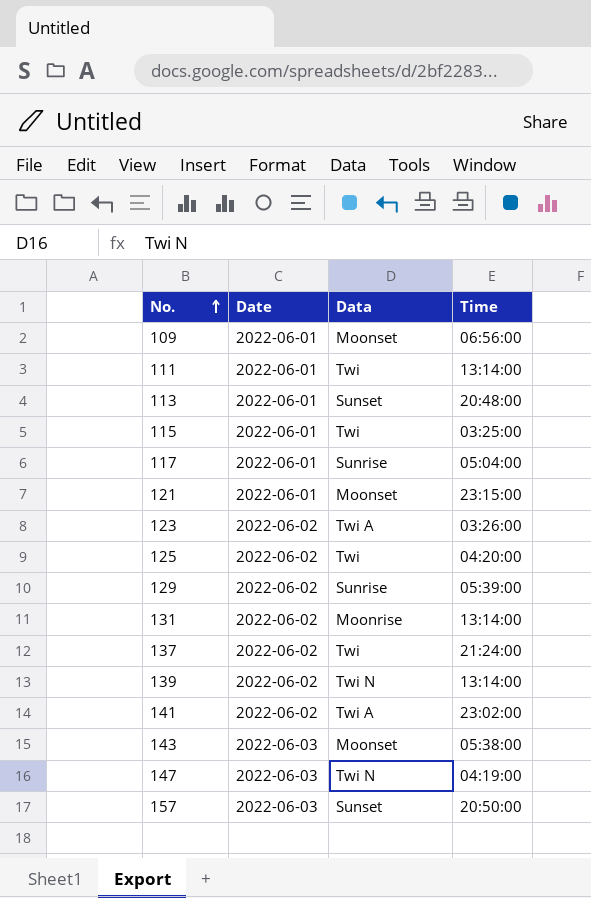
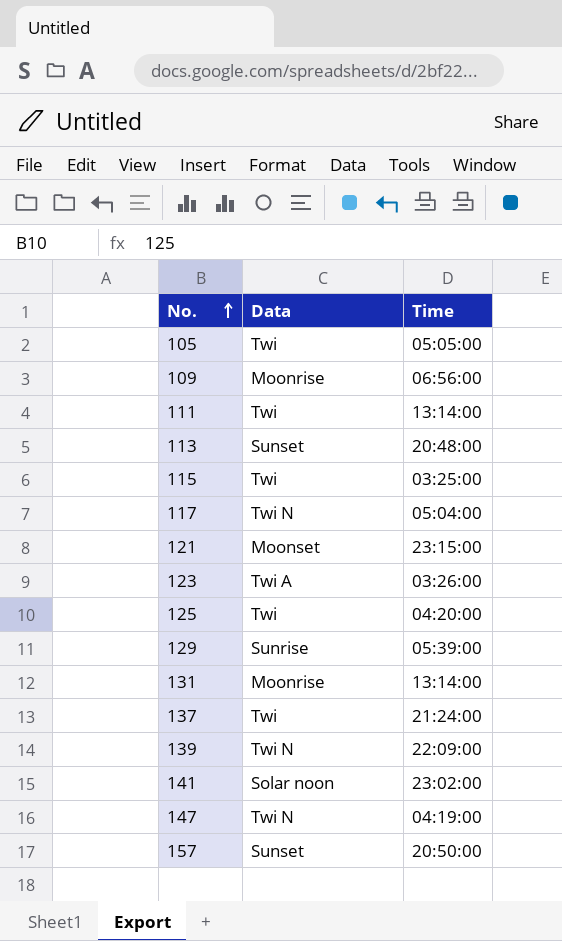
column Date | position: 2 -> none
row 143: 2022-06-03 | Moonset | 05:38:00 -> none
row 105: none -> Twi | 05:05:00
109 | Data: Moonset -> Moonrise
117 | Data: Sunrise -> Twi N
139 | Time: 13:14:00 -> 22:09:00
141 | Data: Twi A -> Solar noon

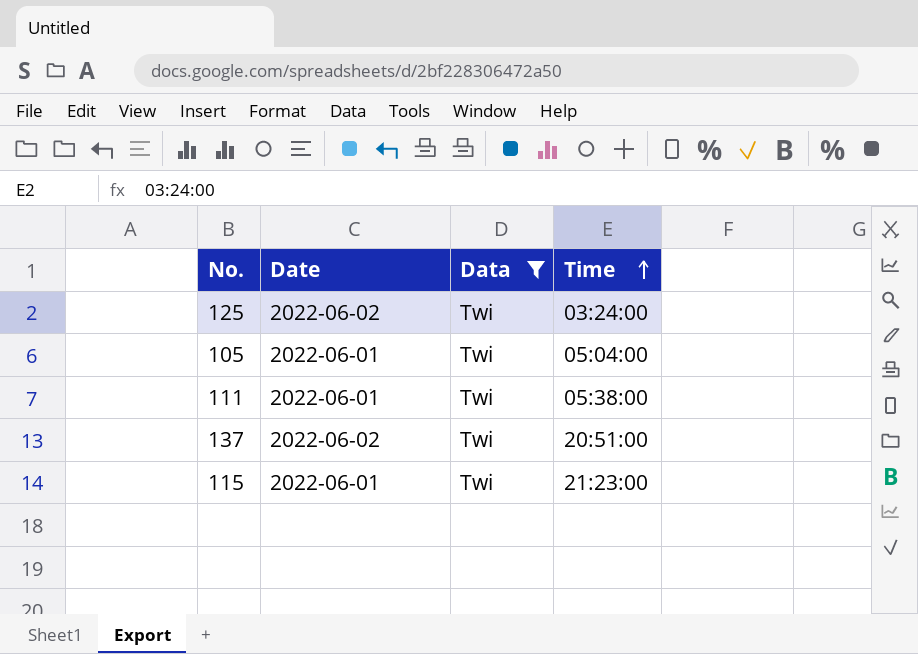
filter: none -> Data = Twi
row order: No. ascending -> Time ascending
column Date | position: none -> 2
125 | Time: 04:20:00 -> 03:24:00
105 | Time: 05:05:00 -> 05:04:00
111 | Time: 13:14:00 -> 05:38:00
137 | Time: 21:24:00 -> 20:51:00
115 | Time: 03:25:00 -> 21:23:00

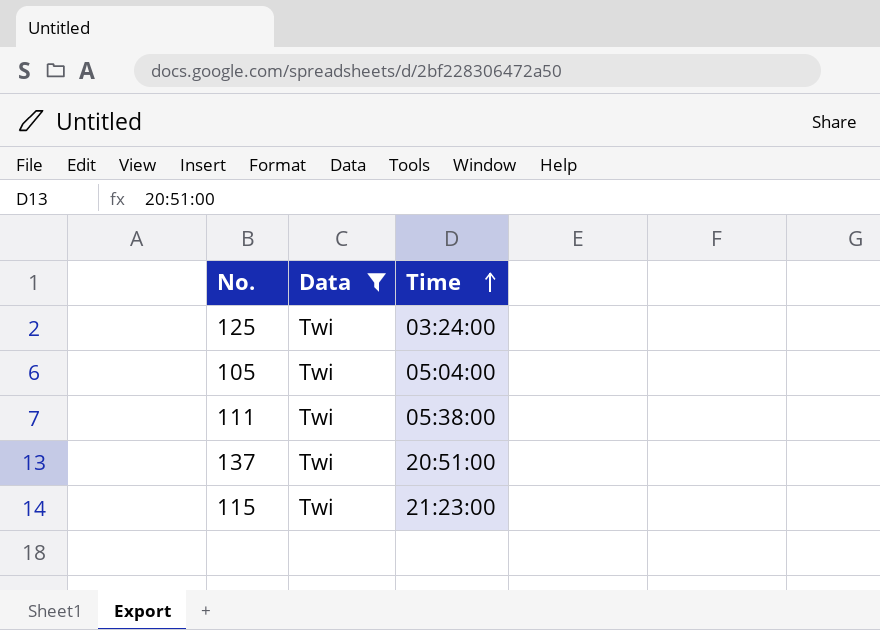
column Date | position: 2 -> none

